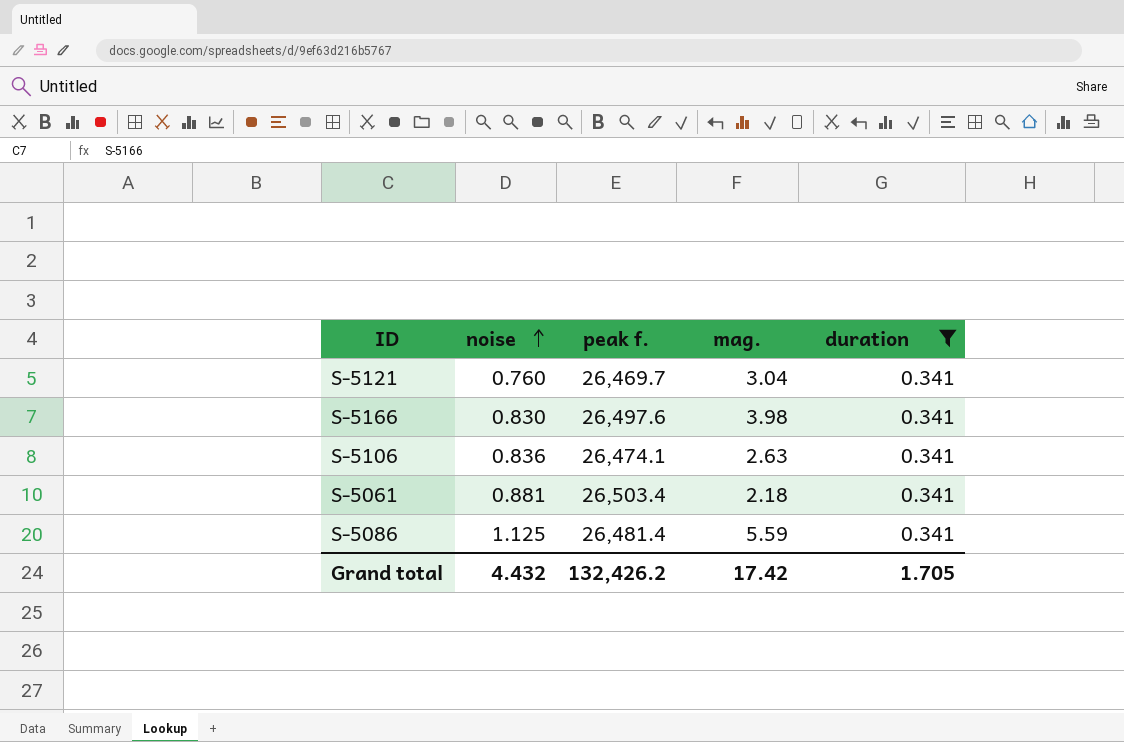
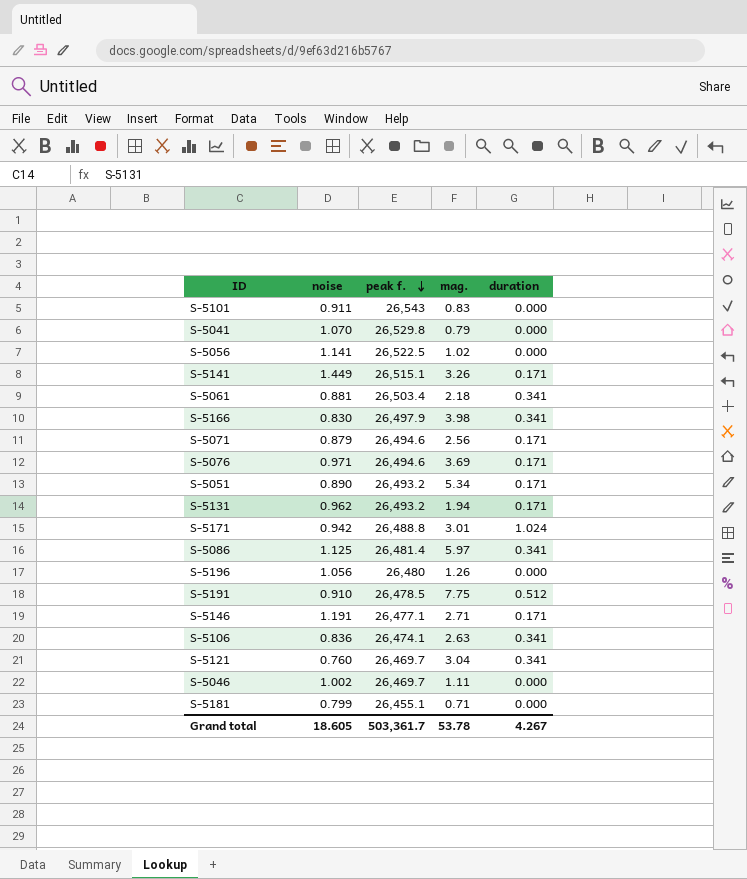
filter: duration = 0.341 -> none
row order: noise ascending -> peak f. descending
S-5166 | peak f.: 26,497.6 -> 26,497.9
S-5086 | mag.: 5.59 -> 5.97
Grand total | noise: 4.432 -> 18.605
Grand total | peak f.: 132,426.2 -> 503,361.7
Grand total | mag.: 17.42 -> 53.78
Grand total | duration: 1.705 -> 4.267

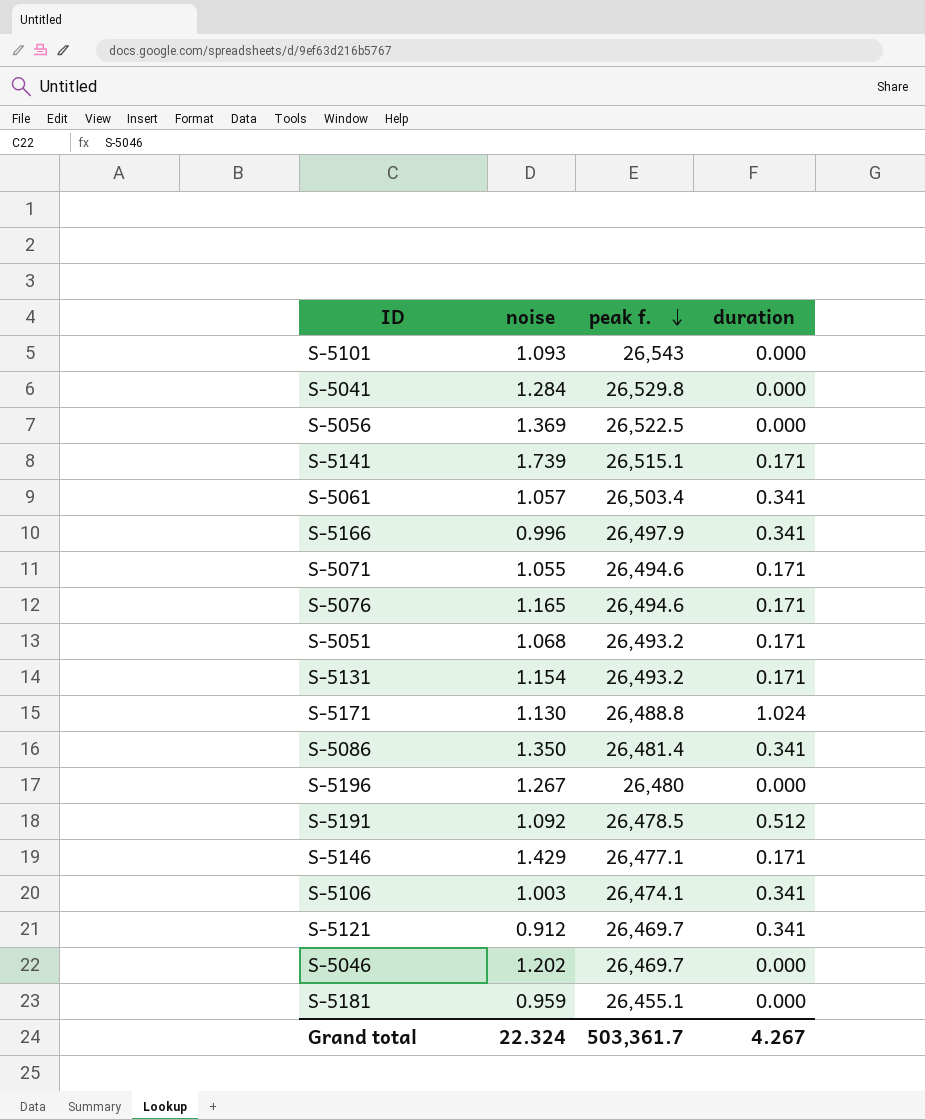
column mag. | position: 4 -> none
S-5101 | noise: 0.911 -> 1.093
S-5041 | noise: 1.070 -> 1.284
S-5056 | noise: 1.141 -> 1.369
S-5141 | noise: 1.449 -> 1.739
S-5061 | noise: 0.881 -> 1.057
S-5166 | noise: 0.830 -> 0.996
S-5071 | noise: 0.879 -> 1.055
S-5076 | noise: 0.971 -> 1.165
S-5051 | noise: 0.890 -> 1.068
S-5131 | noise: 0.962 -> 1.154
S-5171 | noise: 0.942 -> 1.130
S-5086 | noise: 1.125 -> 1.350
S-5196 | noise: 1.056 -> 1.267
S-5191 | noise: 0.910 -> 1.092
S-5146 | noise: 1.191 -> 1.429
S-5106 | noise: 0.836 -> 1.003
S-5121 | noise: 0.760 -> 0.912
S-5046 | noise: 1.002 -> 1.202
S-5181 | noise: 0.799 -> 0.959
Grand total | noise: 18.605 -> 22.324

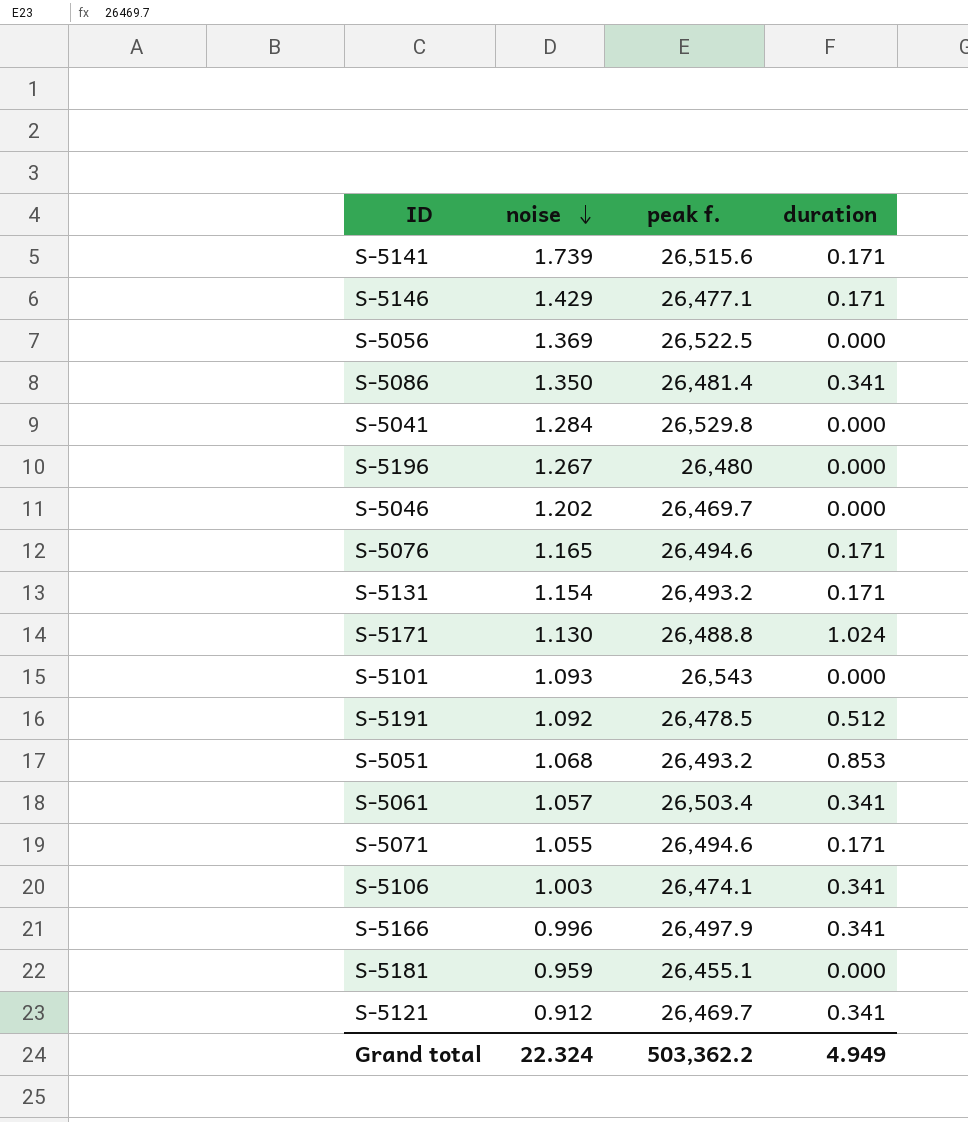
row order: peak f. descending -> noise descending
S-5141 | peak f.: 26,515.1 -> 26,515.6
S-5051 | duration: 0.171 -> 0.853
Grand total | peak f.: 503,361.7 -> 503,362.2
Grand total | duration: 4.267 -> 4.949

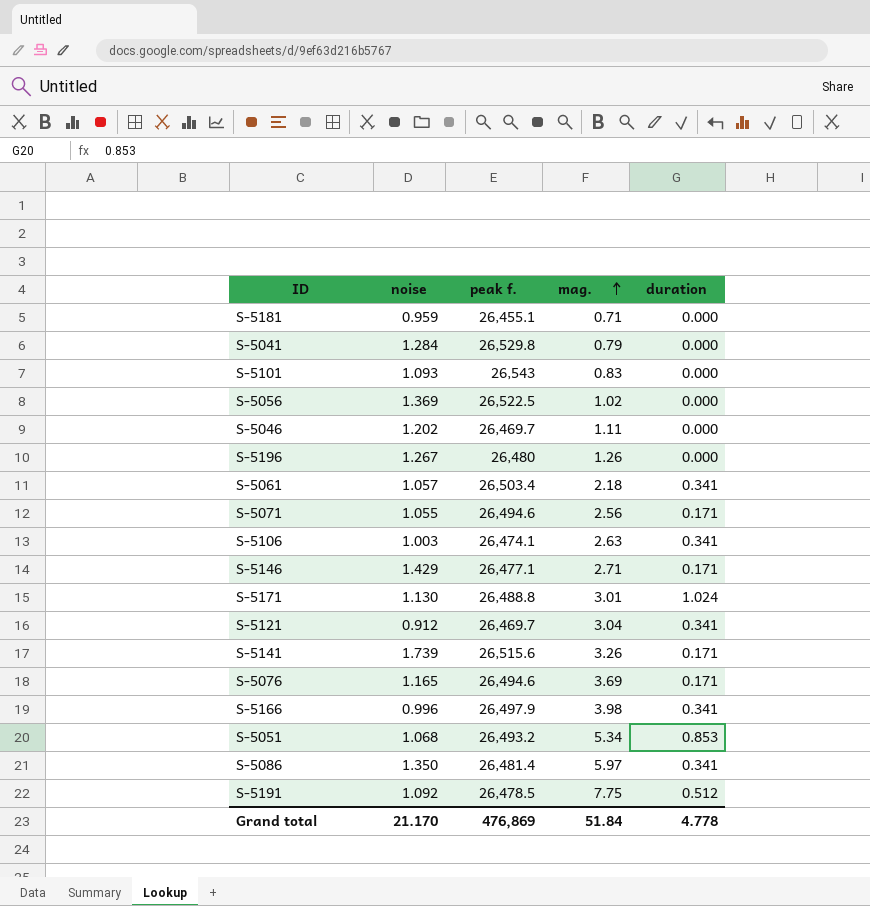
row order: noise descending -> mag. ascending
column mag. | position: none -> 4
row S-5131: 1.154 | 26,493.2 | 0.171 -> none
Grand total | noise: 22.324 -> 21.170
Grand total | peak f.: 503,362.2 -> 476,869
Grand total | duration: 4.949 -> 4.778

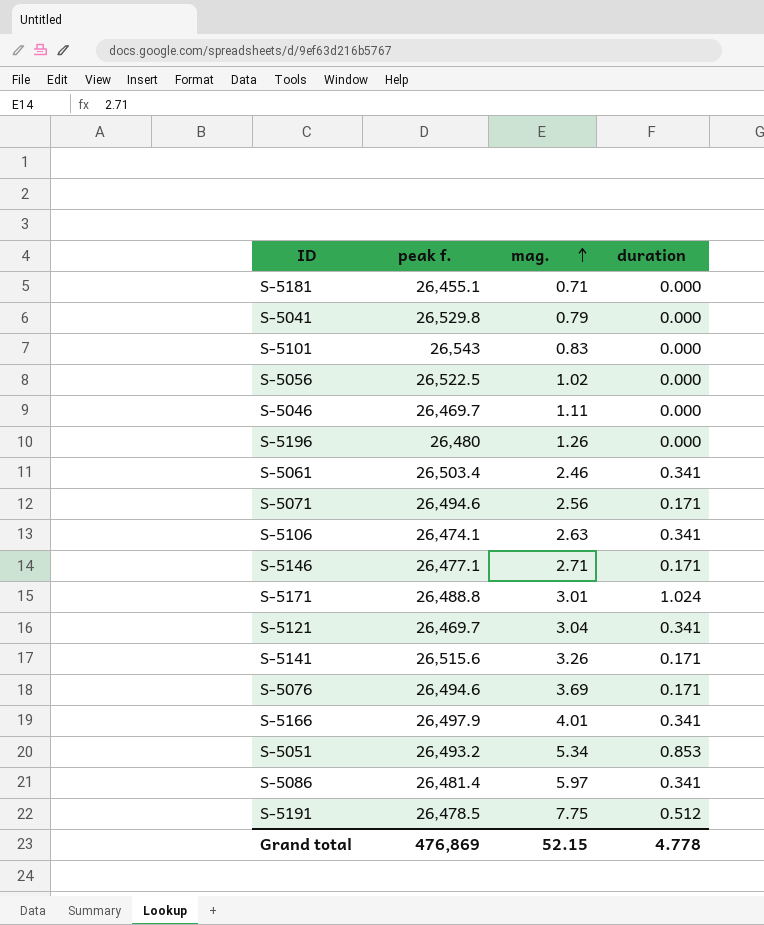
column noise | position: 2 -> none
S-5061 | mag.: 2.18 -> 2.46
S-5166 | mag.: 3.98 -> 4.01
Grand total | mag.: 51.84 -> 52.15

